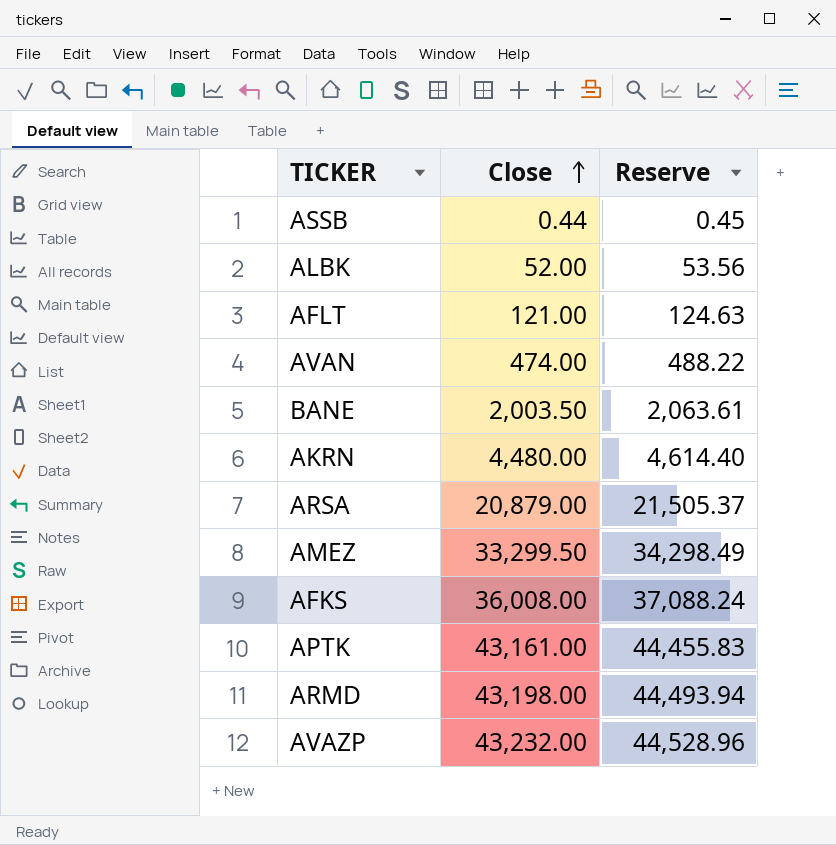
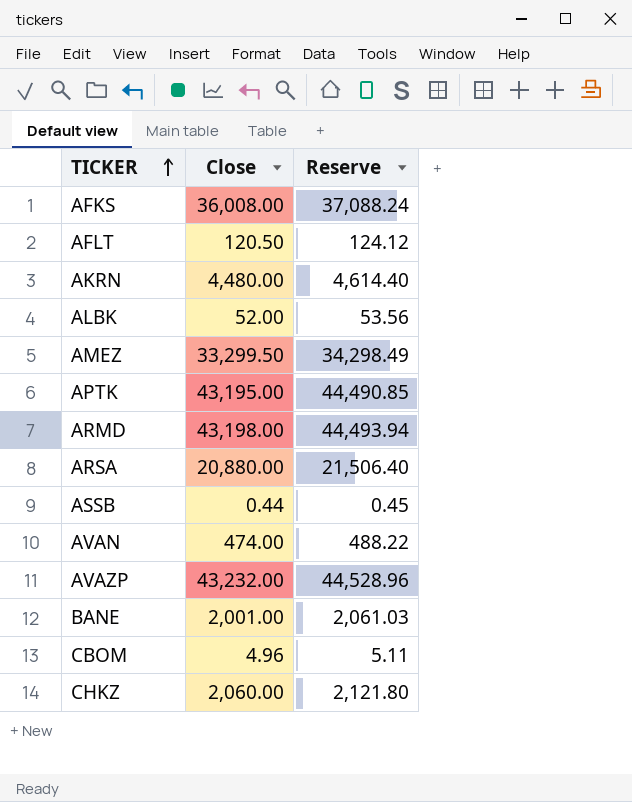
row order: Close ascending -> TICKER ascending
AFLT | Close: 121.00 -> 120.50
AFLT | Reserve: 124.63 -> 124.12
APTK | Close: 43,161.00 -> 43,195.00
APTK | Reserve: 44,455.83 -> 44,490.85
ARSA | Close: 20,879.00 -> 20,880.00
ARSA | Reserve: 21,505.37 -> 21,506.40
BANE | Close: 2,003.50 -> 2,001.00
BANE | Reserve: 2,063.61 -> 2,061.03
row CBOM: none -> 4.96 | 5.11
row CHKZ: none -> 2,060.00 | 2,121.80

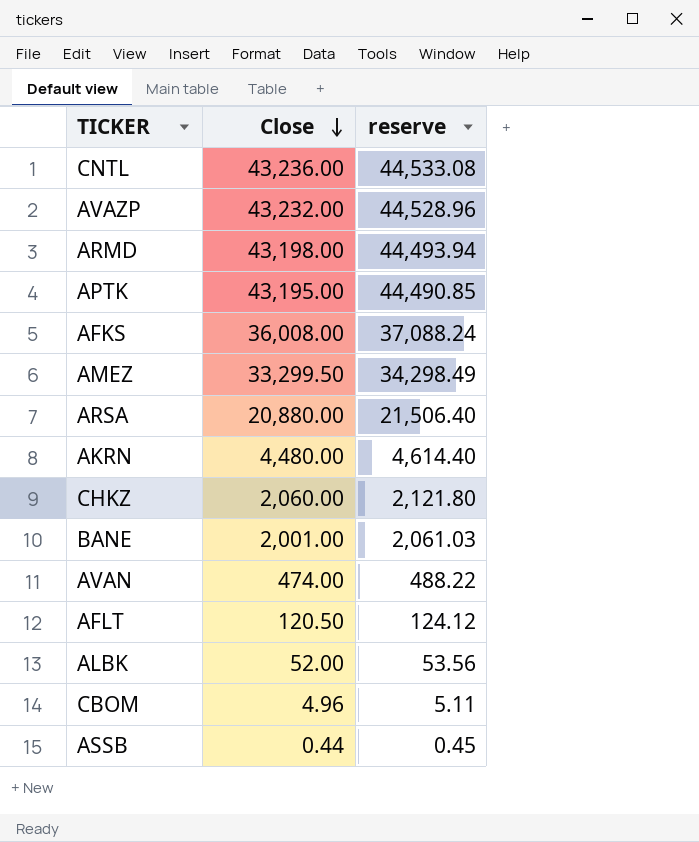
row order: TICKER ascending -> Close descending
column name: Reserve -> reserve
row CNTL: none -> 43,236.00 | 44,533.08

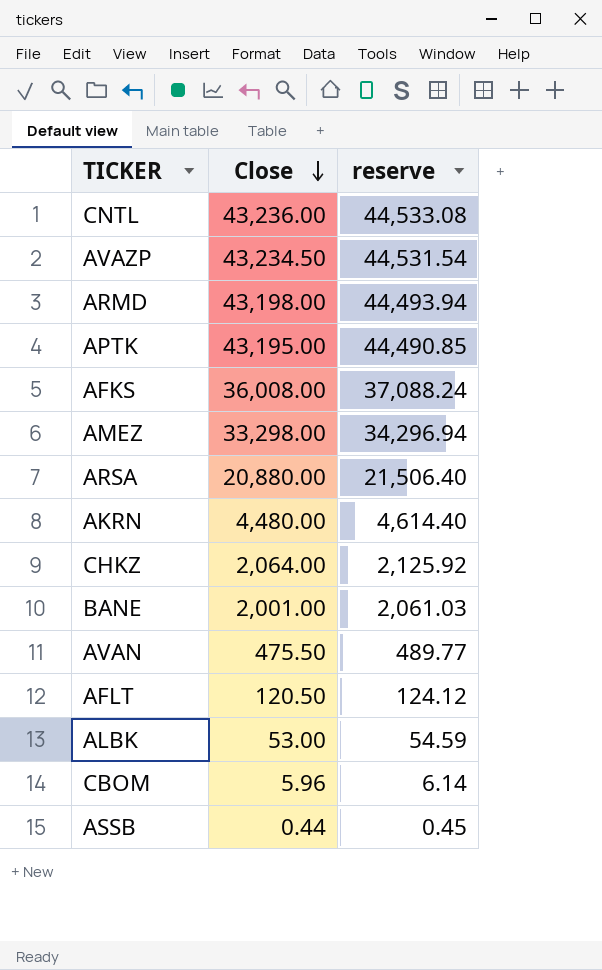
AVAZP | Close: 43,232.00 -> 43,234.50
AVAZP | reserve: 44,528.96 -> 44,531.54
AMEZ | Close: 33,299.50 -> 33,298.00
AMEZ | reserve: 34,298.49 -> 34,296.94
CHKZ | Close: 2,060.00 -> 2,064.00
CHKZ | reserve: 2,121.80 -> 2,125.92
AVAN | Close: 474.00 -> 475.50
AVAN | reserve: 488.22 -> 489.77
ALBK | Close: 52.00 -> 53.00
ALBK | reserve: 53.56 -> 54.59
CBOM | Close: 4.96 -> 5.96
CBOM | reserve: 5.11 -> 6.14

